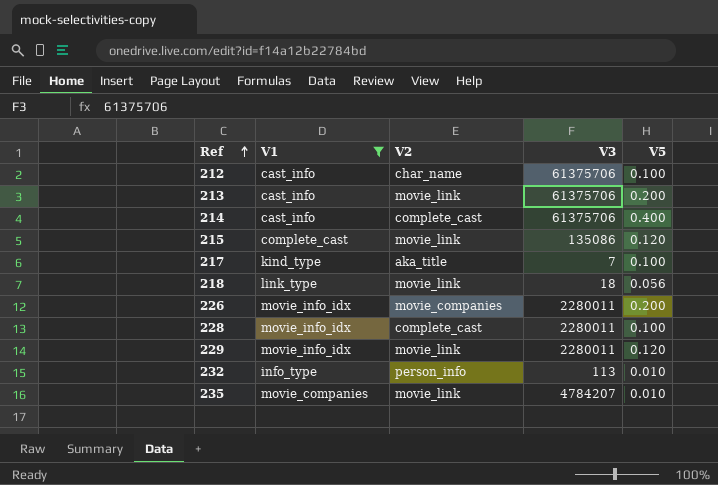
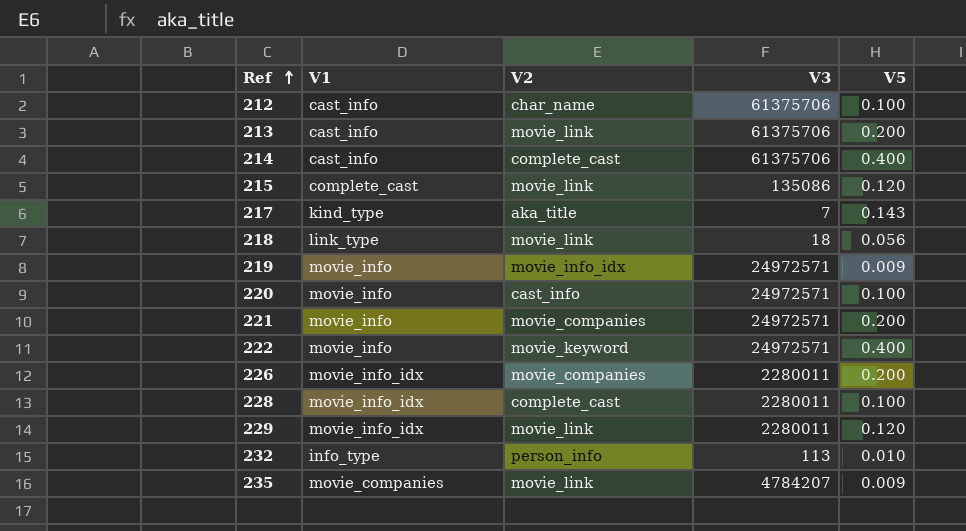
filter: V1 != movie_info -> none
217 | V5: 0.100 -> 0.143
235 | V5: 0.010 -> 0.009

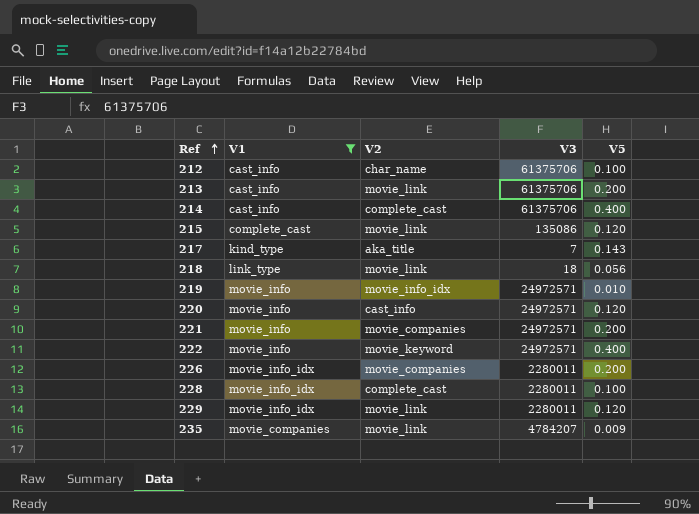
filter: none -> V1 != info_type
219 | V5: 0.009 -> 0.010
220 | V5: 0.100 -> 0.120

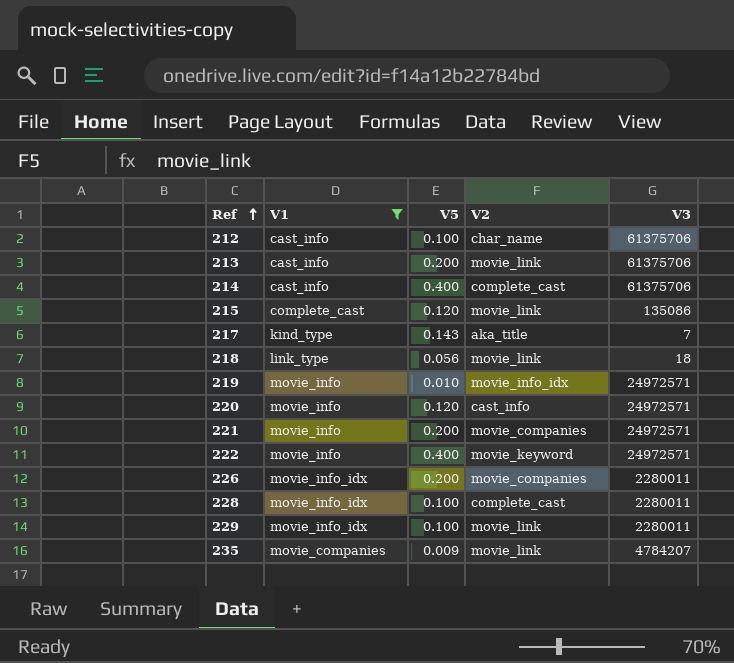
column V5 | position: 5 -> 3
229 | V5: 0.120 -> 0.100

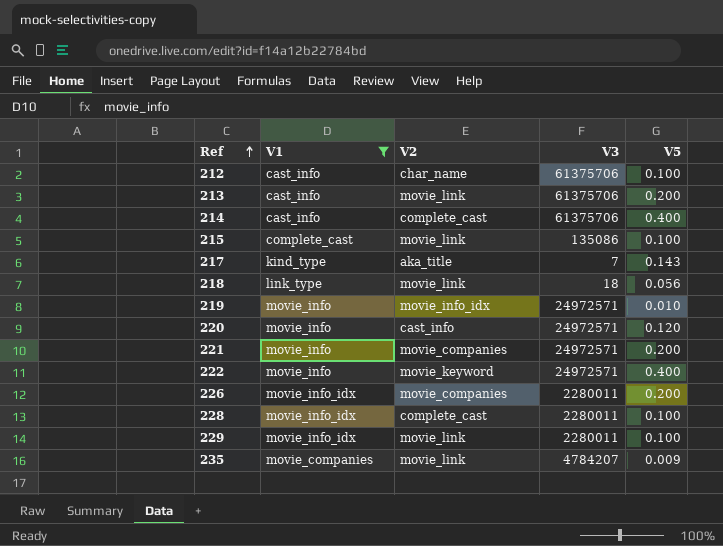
column V5 | position: 3 -> 5
215 | V5: 0.120 -> 0.100

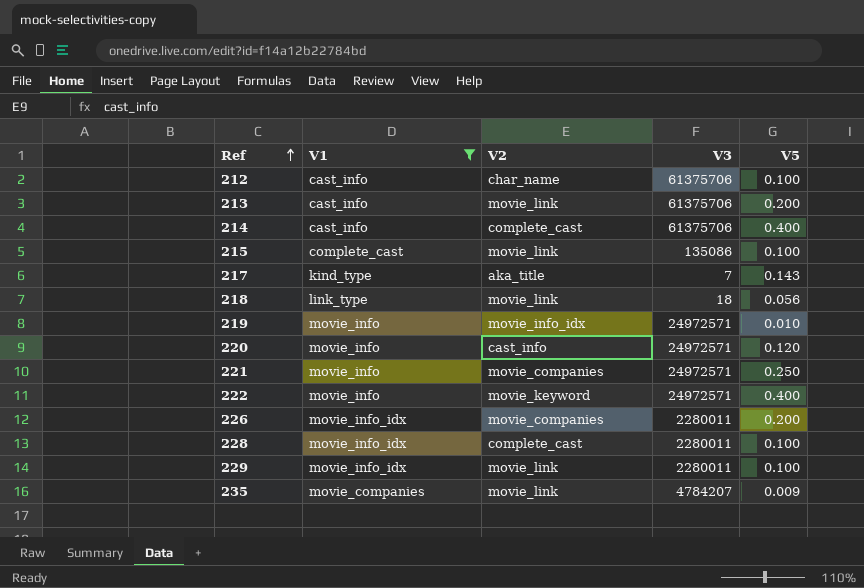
221 | V5: 0.200 -> 0.250

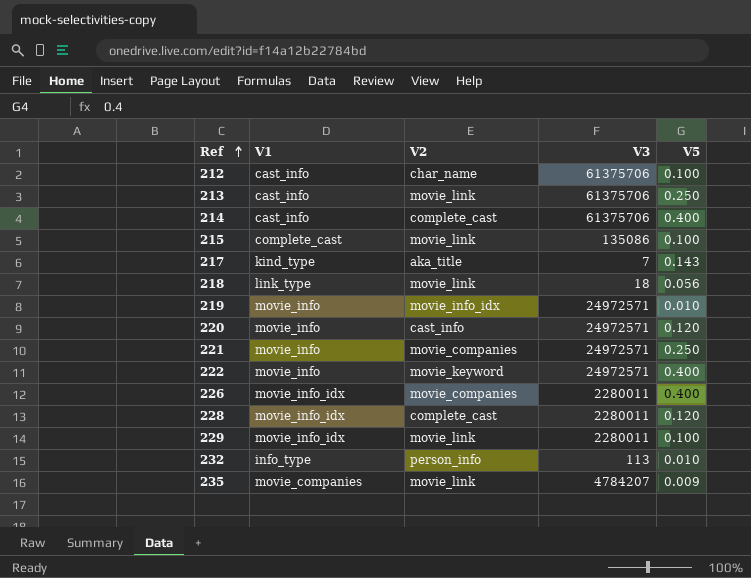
filter: V1 != info_type -> none
213 | V5: 0.200 -> 0.250
226 | V5: 0.200 -> 0.400
228 | V5: 0.100 -> 0.120

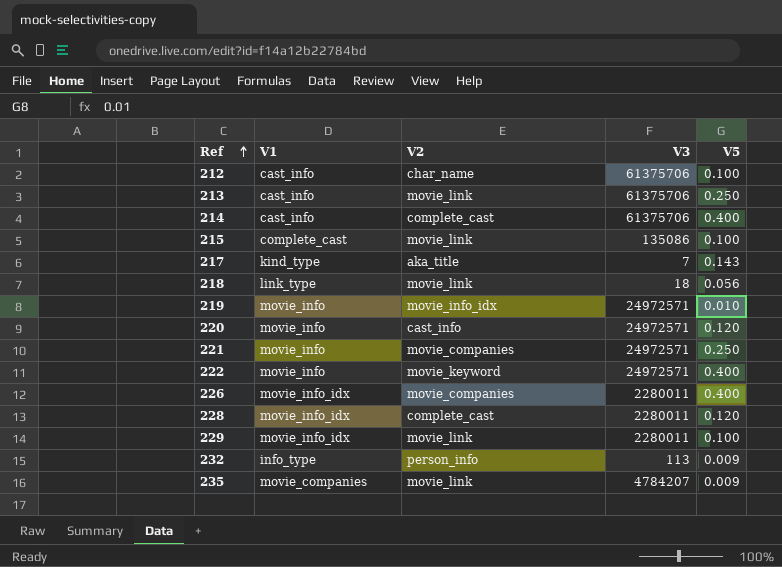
232 | V5: 0.010 -> 0.009

